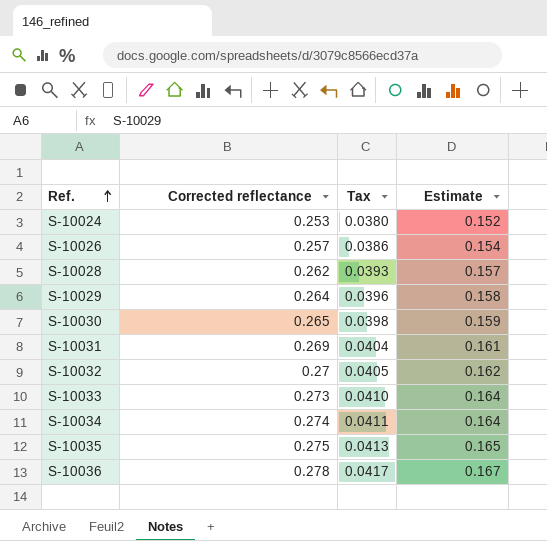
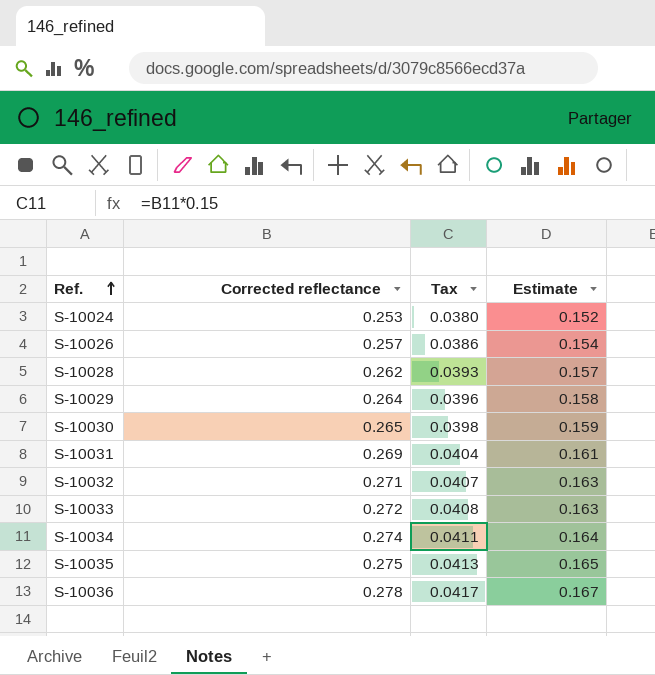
S-10032 | Corrected reflectance: 0.27 -> 0.271
S-10032 | Tax: 0.0405 -> 0.0407
S-10032 | Estimate: 0.162 -> 0.163
S-10033 | Corrected reflectance: 0.273 -> 0.272
S-10033 | Tax: 0.0410 -> 0.0408
S-10033 | Estimate: 0.164 -> 0.163

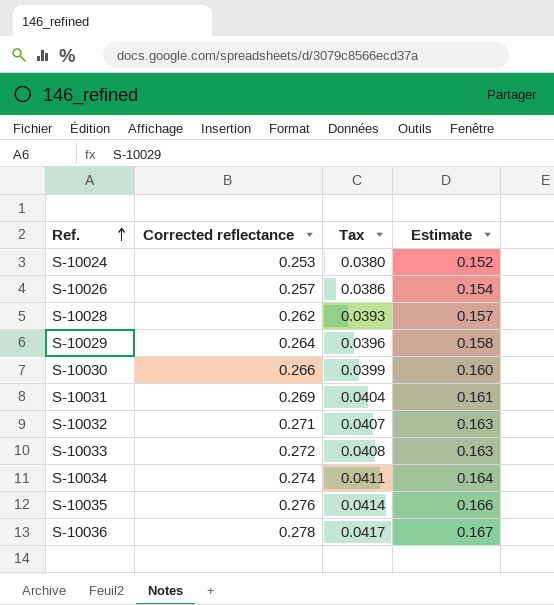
S-10030 | Corrected reflectance: 0.265 -> 0.266
S-10030 | Tax: 0.0398 -> 0.0399
S-10030 | Estimate: 0.159 -> 0.160
S-10035 | Corrected reflectance: 0.275 -> 0.276
S-10035 | Tax: 0.0413 -> 0.0414
S-10035 | Estimate: 0.165 -> 0.166

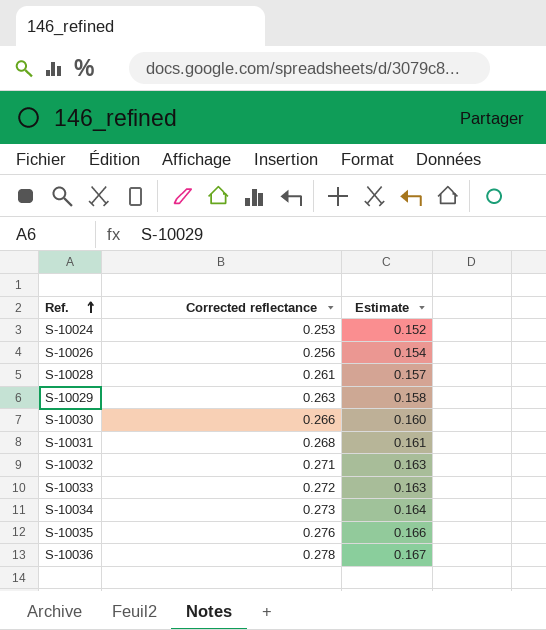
column Tax | formula: [Corrected reflectance] * 0.15 -> none
S-10026 | Corrected reflectance: 0.257 -> 0.256
S-10028 | Corrected reflectance: 0.262 -> 0.261
S-10029 | Corrected reflectance: 0.264 -> 0.263
S-10031 | Corrected reflectance: 0.269 -> 0.268
S-10034 | Corrected reflectance: 0.274 -> 0.273

